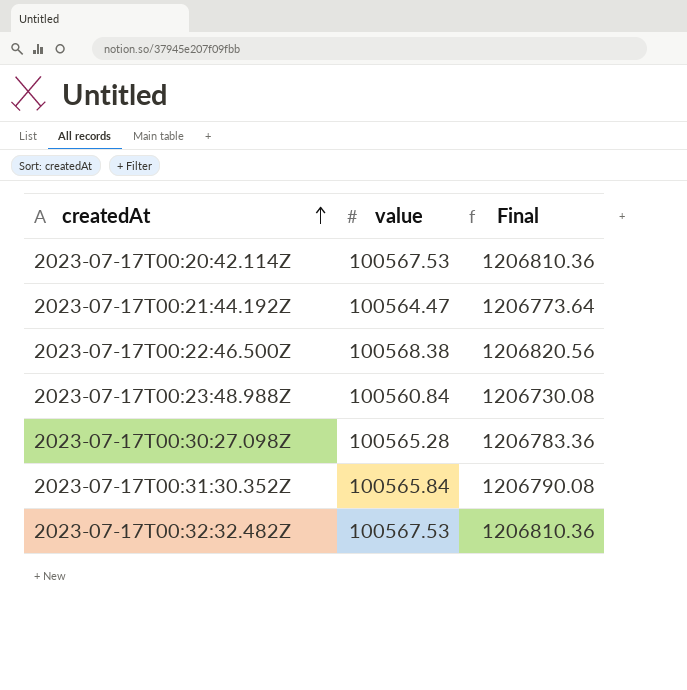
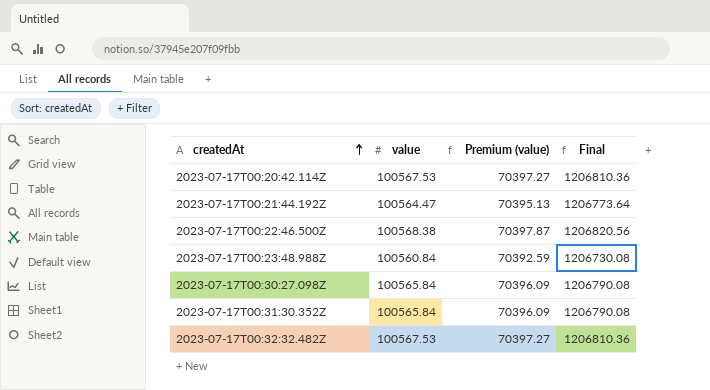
column Premium (value) | formula: none -> [value] * 0.7
2023-07-17T00:30:27.098Z | value: 100565.28 -> 100565.84
2023-07-17T00:30:27.098Z | Final: 1206783.36 -> 1206790.08

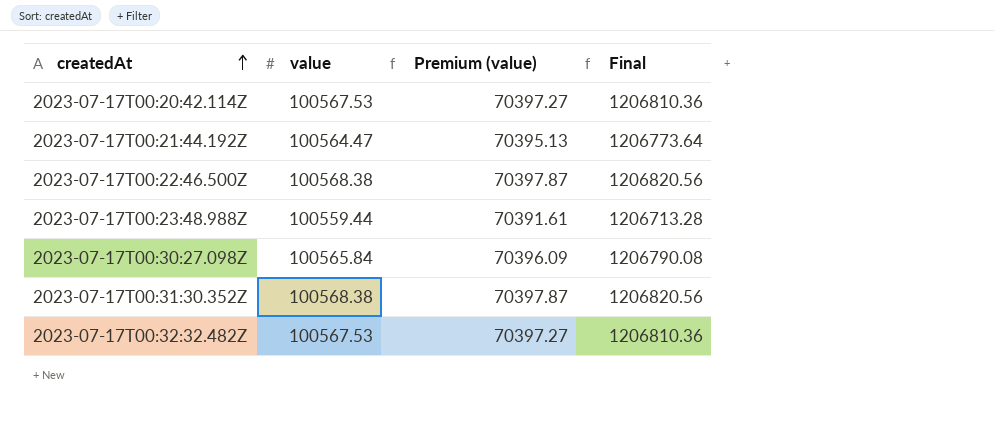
2023-07-17T00:23:48.988Z | value: 100560.84 -> 100559.44
2023-07-17T00:23:48.988Z | Premium (value): 70392.59 -> 70391.61
2023-07-17T00:23:48.988Z | Final: 1206730.08 -> 1206713.28
2023-07-17T00:31:30.352Z | value: 100565.84 -> 100568.38
2023-07-17T00:31:30.352Z | Premium (value): 70396.09 -> 70397.87
2023-07-17T00:31:30.352Z | Final: 1206790.08 -> 1206820.56

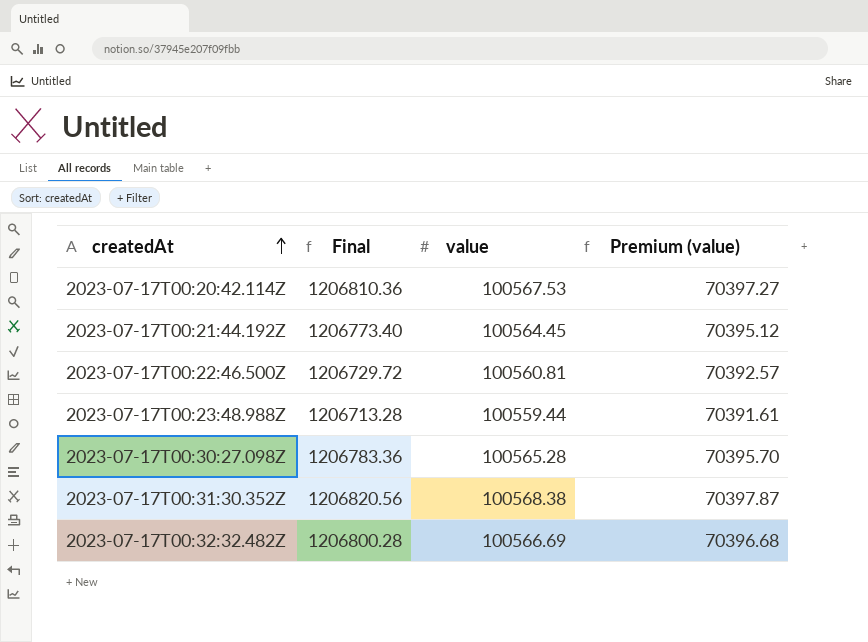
column Final | position: 4 -> 2
2023-07-17T00:21:44.192Z | Final: 1206773.64 -> 1206773.40
2023-07-17T00:21:44.192Z | value: 100564.47 -> 100564.45
2023-07-17T00:21:44.192Z | Premium (value): 70395.13 -> 70395.12
2023-07-17T00:22:46.500Z | Final: 1206820.56 -> 1206729.72
2023-07-17T00:22:46.500Z | value: 100568.38 -> 100560.81
2023-07-17T00:22:46.500Z | Premium (value): 70397.87 -> 70392.57
2023-07-17T00:30:27.098Z | Final: 1206790.08 -> 1206783.36
2023-07-17T00:30:27.098Z | value: 100565.84 -> 100565.28
2023-07-17T00:30:27.098Z | Premium (value): 70396.09 -> 70395.70
2023-07-17T00:32:32.482Z | Final: 1206810.36 -> 1206800.28
2023-07-17T00:32:32.482Z | value: 100567.53 -> 100566.69
2023-07-17T00:32:32.482Z | Premium (value): 70397.27 -> 70396.68

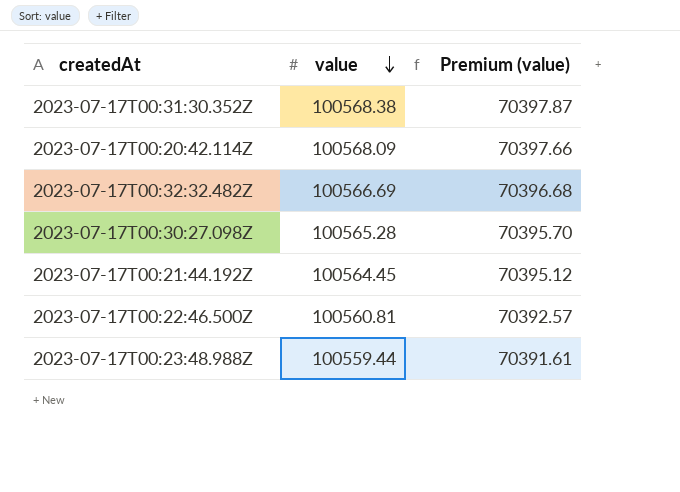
row order: createdAt ascending -> value descending
column Final | formula: [value] * 12 -> none
2023-07-17T00:20:42.114Z | value: 100567.53 -> 100568.09
2023-07-17T00:20:42.114Z | Premium (value): 70397.27 -> 70397.66

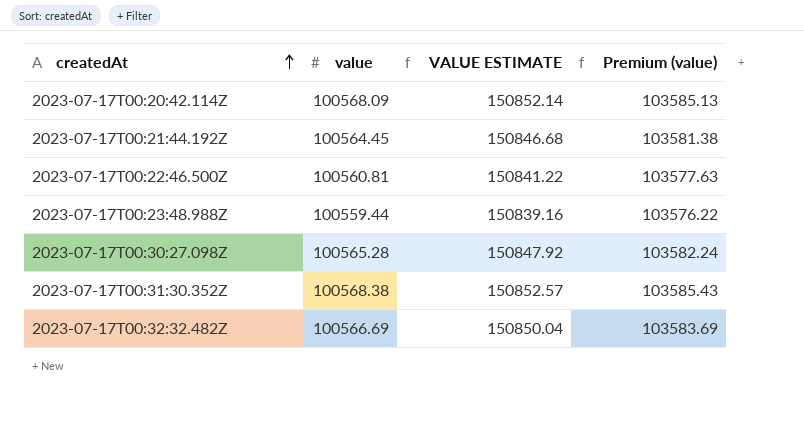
row order: value descending -> createdAt ascending
column VALUE ESTIMATE | formula: none -> [value] * 1.5
column Premium (value) | formula: [value] * 0.7 -> [value] * 1.03

